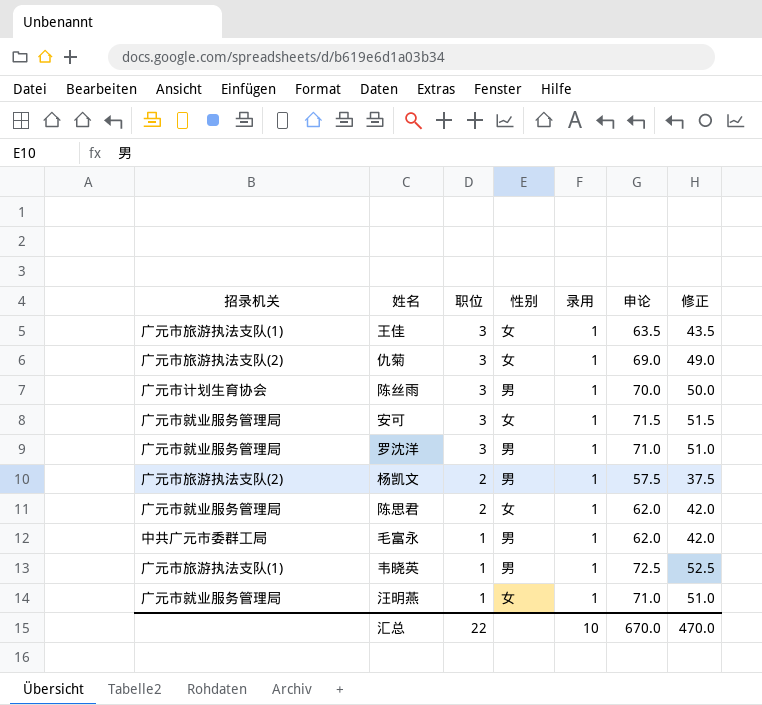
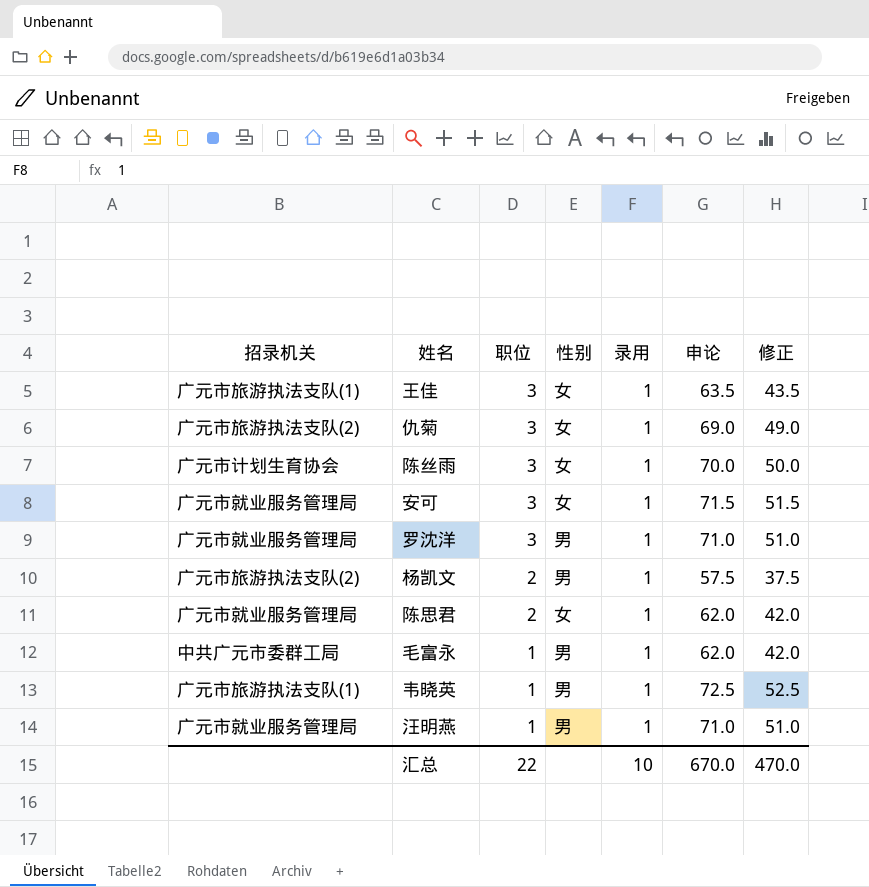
陈丝雨 | 性别: 男 -> 女
汪明燕 | 性别: 女 -> 男

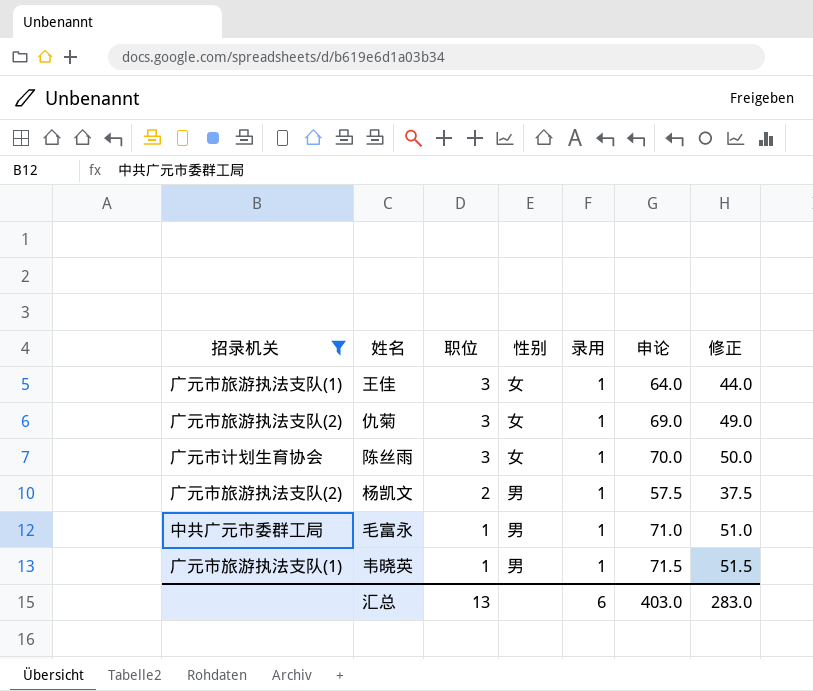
filter: none -> 招录机关 != 广元市就业服务管理局
王佳 | 申论: 63.5 -> 64.0
王佳 | 修正: 43.5 -> 44.0
毛富永 | 申论: 62.0 -> 71.0
毛富永 | 修正: 42.0 -> 51.0
韦晓英 | 申论: 72.5 -> 71.5
韦晓英 | 修正: 52.5 -> 51.5
汇总 | 职位: 22 -> 13
汇总 | 录用: 10 -> 6
汇总 | 申论: 670.0 -> 403.0
汇总 | 修正: 470.0 -> 283.0

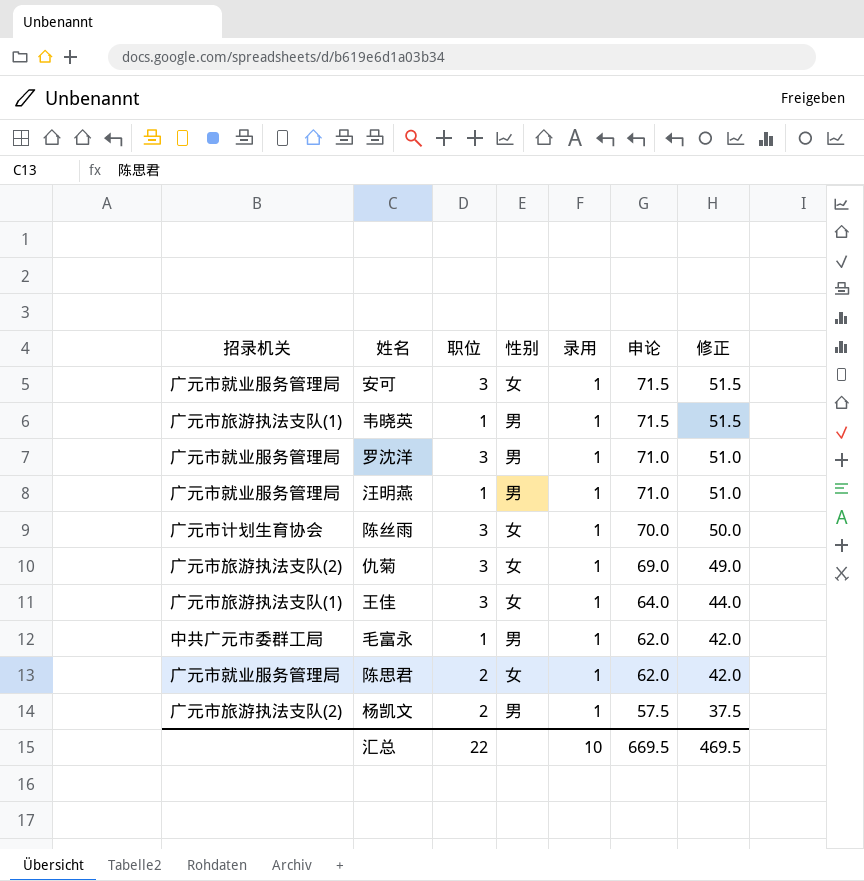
filter: 招录机关 != 广元市就业服务管理局 -> none
row order: 职位 descending -> 申论 descending
毛富永 | 申论: 71.0 -> 62.0
毛富永 | 修正: 51.0 -> 42.0
汇总 | 职位: 13 -> 22
汇总 | 录用: 6 -> 10
汇总 | 申论: 403.0 -> 669.5
汇总 | 修正: 283.0 -> 469.5

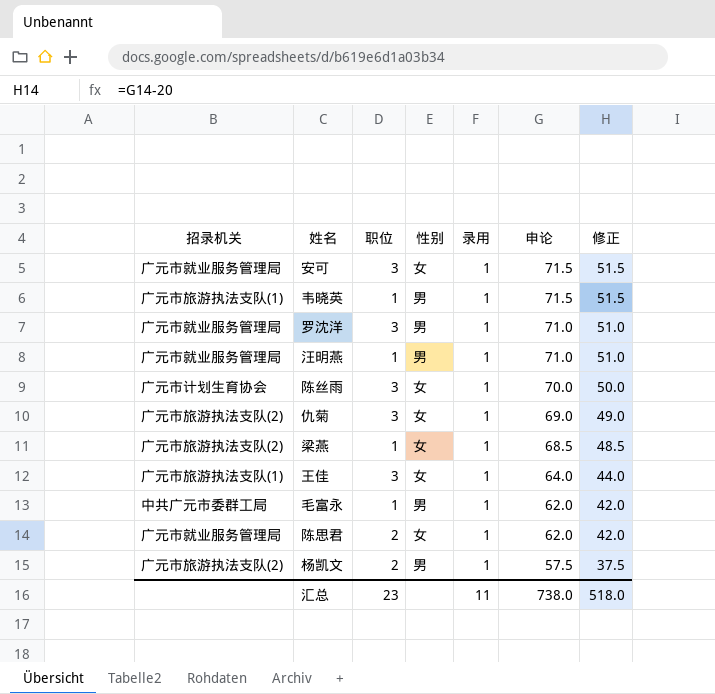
row 梁燕: none -> 广元市旅游执法支队(2) | 1 | 女 | 1 | 68.5 | 48.5
汇总 | 职位: 22 -> 23
汇总 | 录用: 10 -> 11
汇总 | 申论: 669.5 -> 738.0
汇总 | 修正: 469.5 -> 518.0

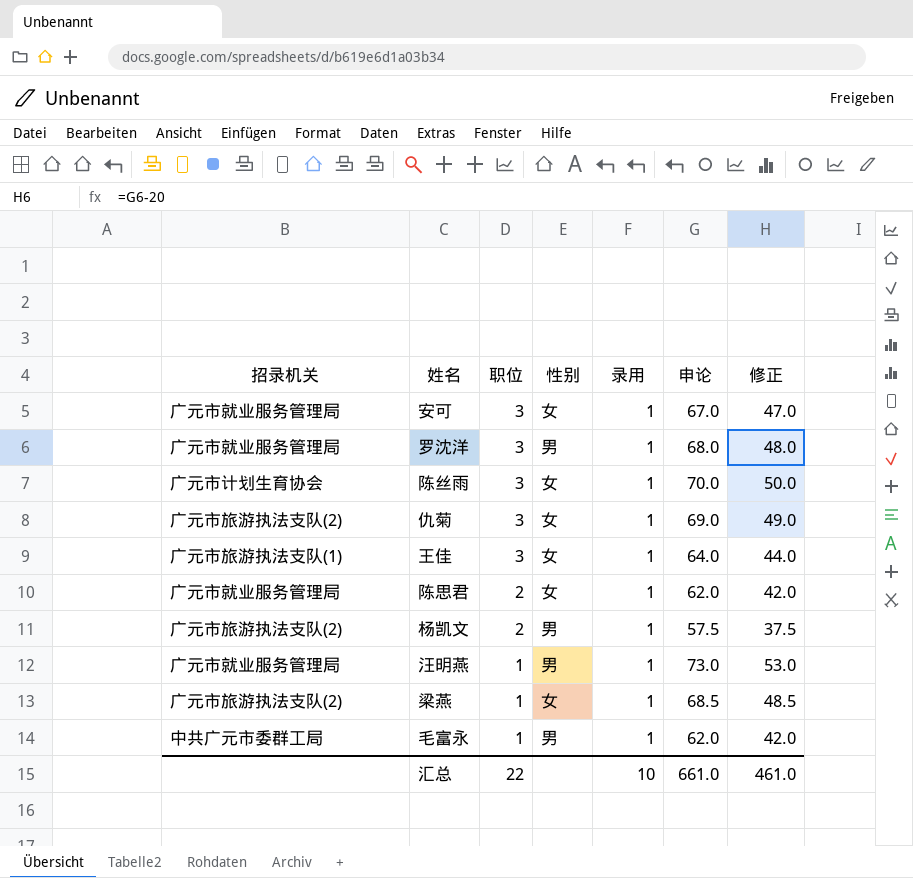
row order: 申论 descending -> 职位 descending
row 韦晓英: 广元市旅游执法支队(1) | 1 | 男 | 1 | 71.5 | 51.5 -> none
安可 | 申论: 71.5 -> 67.0
安可 | 修正: 51.5 -> 47.0
罗沈洋 | 申论: 71.0 -> 68.0
罗沈洋 | 修正: 51.0 -> 48.0
汪明燕 | 申论: 71.0 -> 73.0
汪明燕 | 修正: 51.0 -> 53.0
汇总 | 职位: 23 -> 22
汇总 | 录用: 11 -> 10
汇总 | 申论: 738.0 -> 661.0
汇总 | 修正: 518.0 -> 461.0

